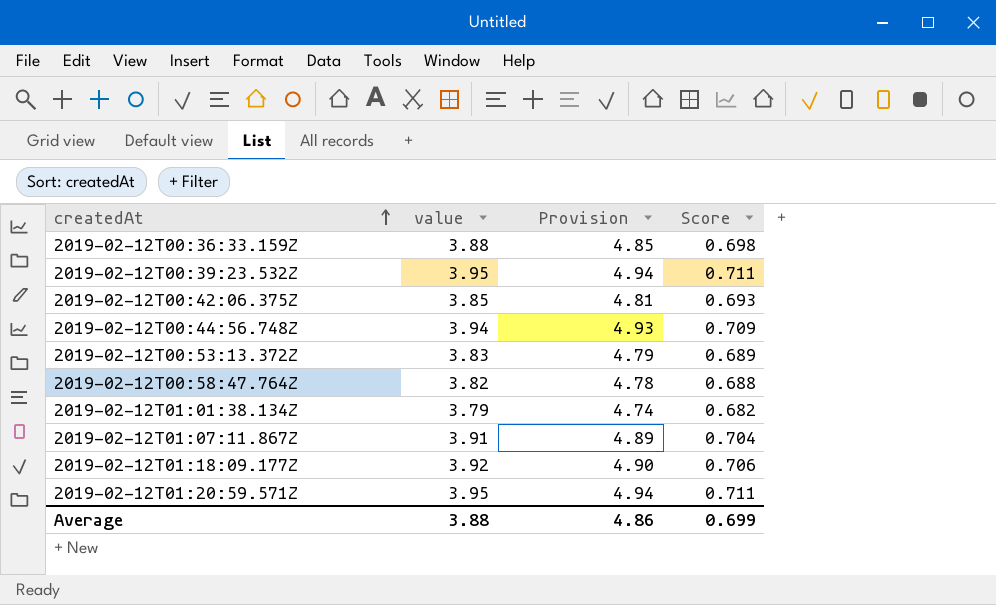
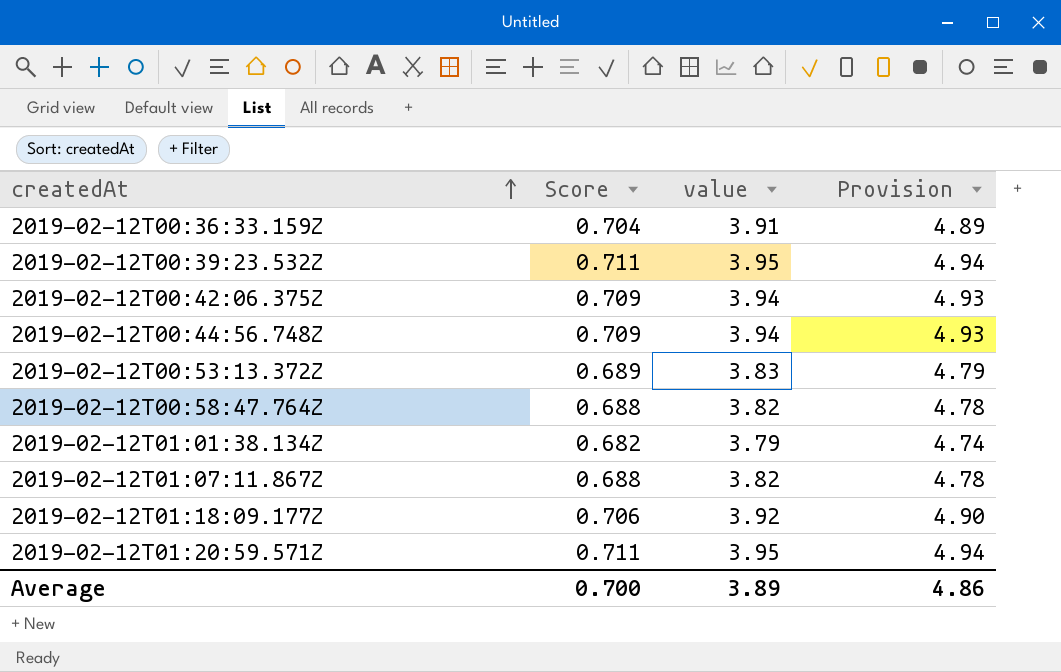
column Score | position: 4 -> 2
2019-02-12T00:36:33.159Z | Score: 0.698 -> 0.704
2019-02-12T00:36:33.159Z | value: 3.88 -> 3.91
2019-02-12T00:36:33.159Z | Provision: 4.85 -> 4.89
2019-02-12T00:42:06.375Z | Score: 0.693 -> 0.709
2019-02-12T00:42:06.375Z | value: 3.85 -> 3.94
2019-02-12T00:42:06.375Z | Provision: 4.81 -> 4.93
2019-02-12T01:07:11.867Z | Score: 0.704 -> 0.688
2019-02-12T01:07:11.867Z | value: 3.91 -> 3.82
2019-02-12T01:07:11.867Z | Provision: 4.89 -> 4.78
Average | Score: 0.699 -> 0.700
Average | value: 3.88 -> 3.89

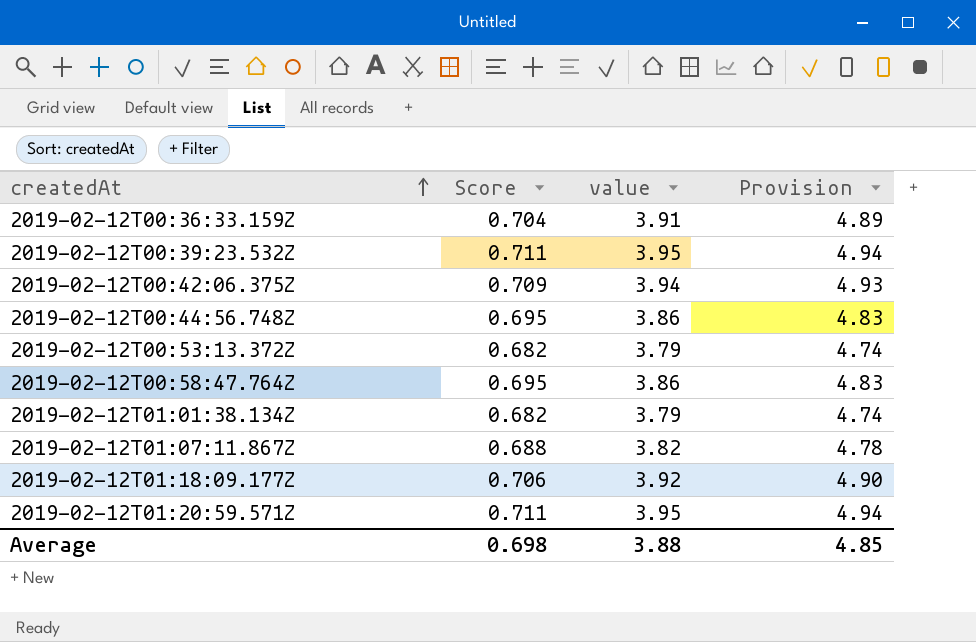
2019-02-12T00:44:56.748Z | Score: 0.709 -> 0.695
2019-02-12T00:44:56.748Z | value: 3.94 -> 3.86
2019-02-12T00:44:56.748Z | Provision: 4.93 -> 4.83
2019-02-12T00:53:13.372Z | Score: 0.689 -> 0.682
2019-02-12T00:53:13.372Z | value: 3.83 -> 3.79
2019-02-12T00:53:13.372Z | Provision: 4.79 -> 4.74
2019-02-12T00:58:47.764Z | Score: 0.688 -> 0.695
2019-02-12T00:58:47.764Z | value: 3.82 -> 3.86
2019-02-12T00:58:47.764Z | Provision: 4.78 -> 4.83
Average | Score: 0.700 -> 0.698
Average | value: 3.89 -> 3.88
Average | Provision: 4.86 -> 4.85

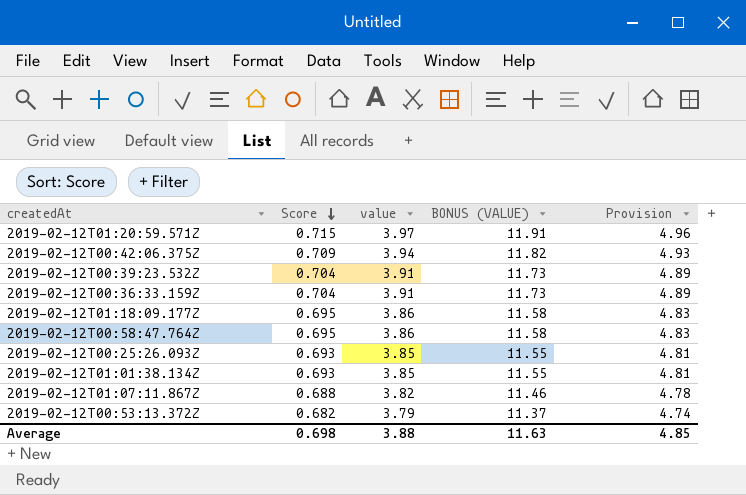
row order: createdAt ascending -> Score descending
column BONUS (VALUE) | formula: none -> [value] * 3
row 2019-02-12T00:44:56.748Z: 0.695 | 3.86 | 4.83 -> none
2019-02-12T01:20:59.571Z | Score: 0.711 -> 0.715
2019-02-12T01:20:59.571Z | value: 3.95 -> 3.97
2019-02-12T01:20:59.571Z | Provision: 4.94 -> 4.96
2019-02-12T00:39:23.532Z | Score: 0.711 -> 0.704
2019-02-12T00:39:23.532Z | value: 3.95 -> 3.91
2019-02-12T00:39:23.532Z | Provision: 4.94 -> 4.89
2019-02-12T01:18:09.177Z | Score: 0.706 -> 0.695
2019-02-12T01:18:09.177Z | value: 3.92 -> 3.86
2019-02-12T01:18:09.177Z | Provision: 4.90 -> 4.83
row 2019-02-12T00:25:26.093Z: none -> 0.693 | 3.85 | 11.55 | 4.81
2019-02-12T01:01:38.134Z | Score: 0.682 -> 0.693
2019-02-12T01:01:38.134Z | value: 3.79 -> 3.85
2019-02-12T01:01:38.134Z | Provision: 4.74 -> 4.81

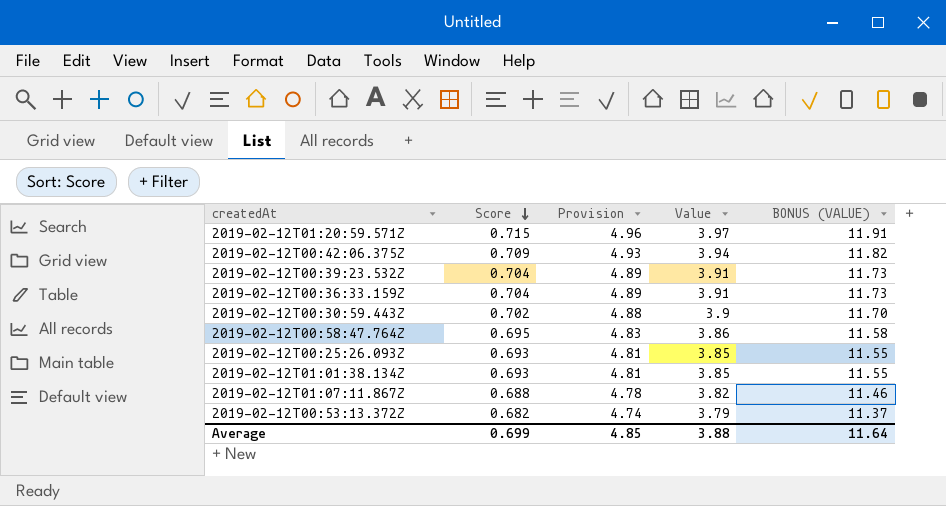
column Provision | position: 5 -> 3
column name: value -> Value
row 2019-02-12T01:18:09.177Z: 0.695 | 3.86 | 11.58 | 4.83 -> none
row 2019-02-12T00:30:59.443Z: none -> 0.702 | 4.88 | 3.9 | 11.70
Average | Score: 0.698 -> 0.699
Average | BONUS (VALUE): 11.63 -> 11.64

